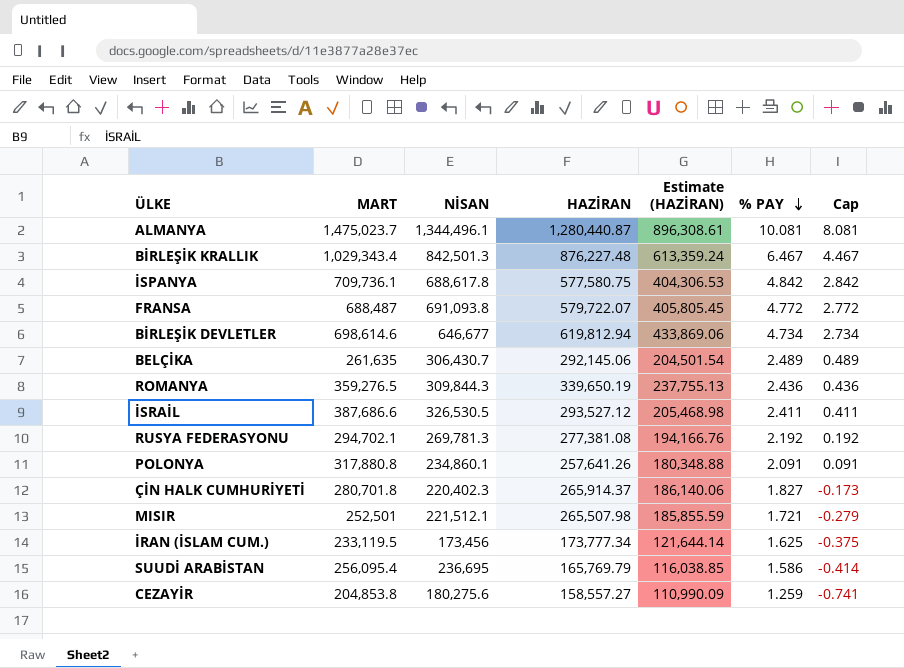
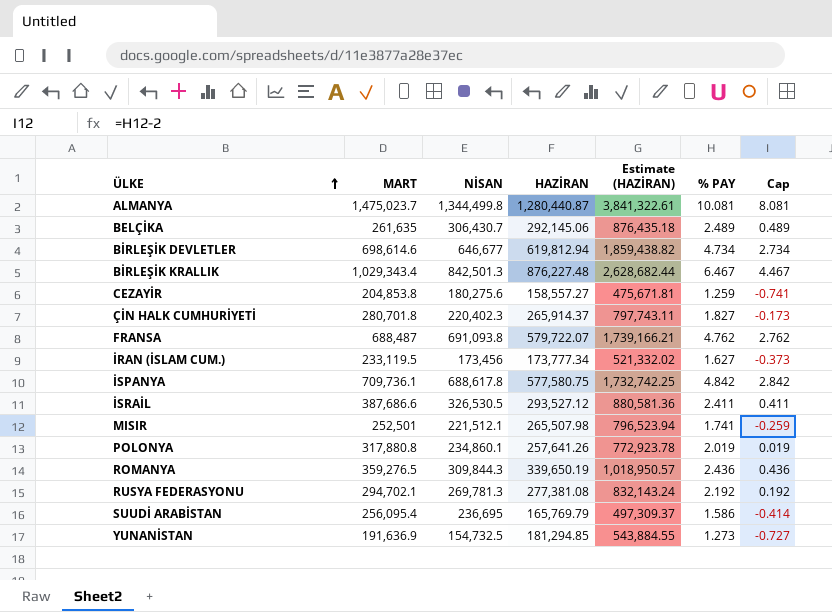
row order: % PAY descending -> ÜLKE ascending
column Estimate (HAZİRAN) | formula: [HAZİRAN] * 0.7 -> [HAZİRAN] * 3
ALMANYA | NİSAN: 1,344,496.1 -> 1,344,499.8
FRANSA | % PAY: 4.772 -> 4.762
FRANSA | Cap: 2.772 -> 2.762
İRAN (İSLAM CUM.) | % PAY: 1.625 -> 1.627
İRAN (İSLAM CUM.) | Cap: -0.375 -> -0.373
MISIR | % PAY: 1.721 -> 1.741
MISIR | Cap: -0.279 -> -0.259
POLONYA | % PAY: 2.091 -> 2.019
POLONYA | Cap: 0.091 -> 0.019
row YUNANİSTAN: none -> 191,636.9 | 154,732.5 | 181,294.85 | 543,884.55 | 1.273 | -0.727

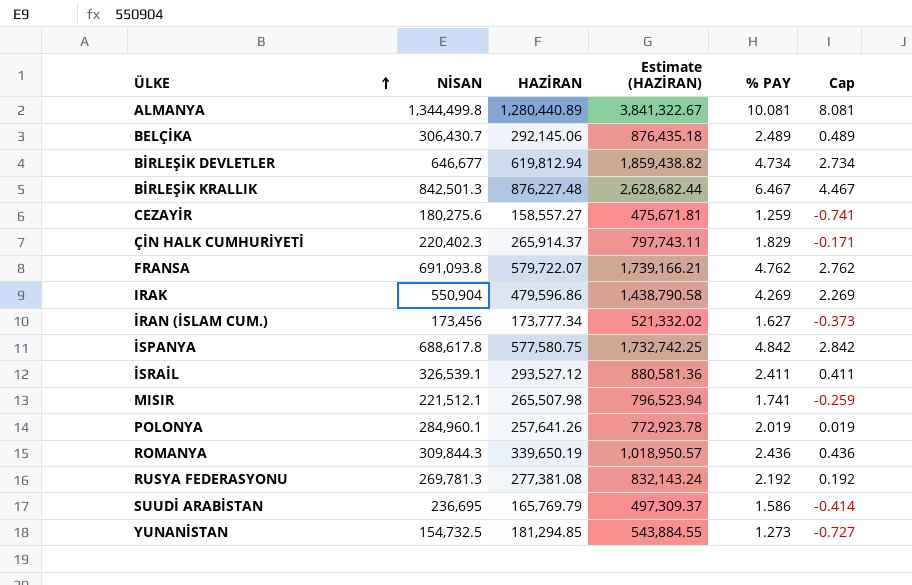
column MART | position: 2 -> none
ALMANYA | HAZİRAN: 1,280,440.87 -> 1,280,440.89
ALMANYA | Estimate (HAZİRAN): 3,841,322.61 -> 3,841,322.67
ÇİN HALK CUMHURİYETİ | % PAY: 1.827 -> 1.829
ÇİN HALK CUMHURİYETİ | Cap: -0.173 -> -0.171
row IRAK: none -> 550,904 | 479,596.86 | 1,438,790.58 | 4.269 | 2.269
İSRAİL | NİSAN: 326,530.5 -> 326,539.1
POLONYA | NİSAN: 234,860.1 -> 284,960.1

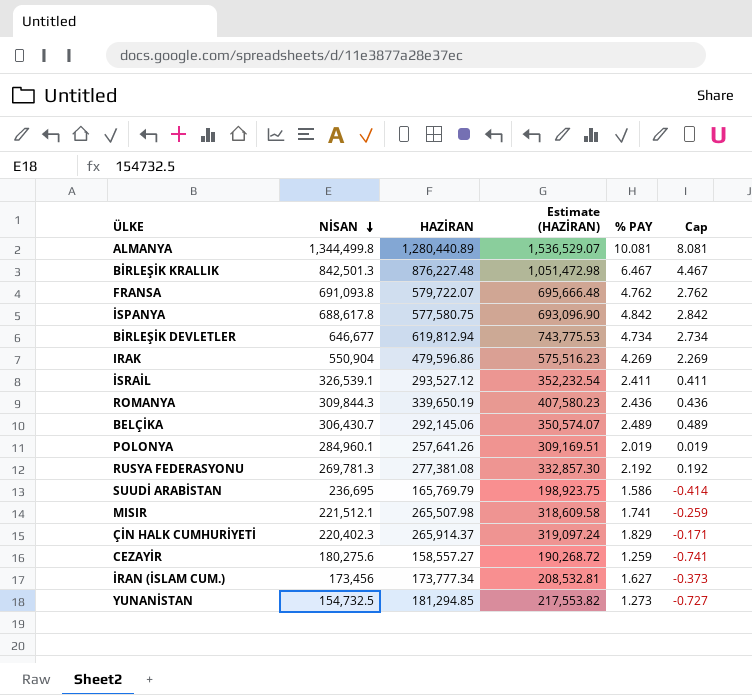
row order: ÜLKE ascending -> NİSAN descending
column Estimate (HAZİRAN) | formula: [HAZİRAN] * 3 -> [HAZİRAN] * 1.2

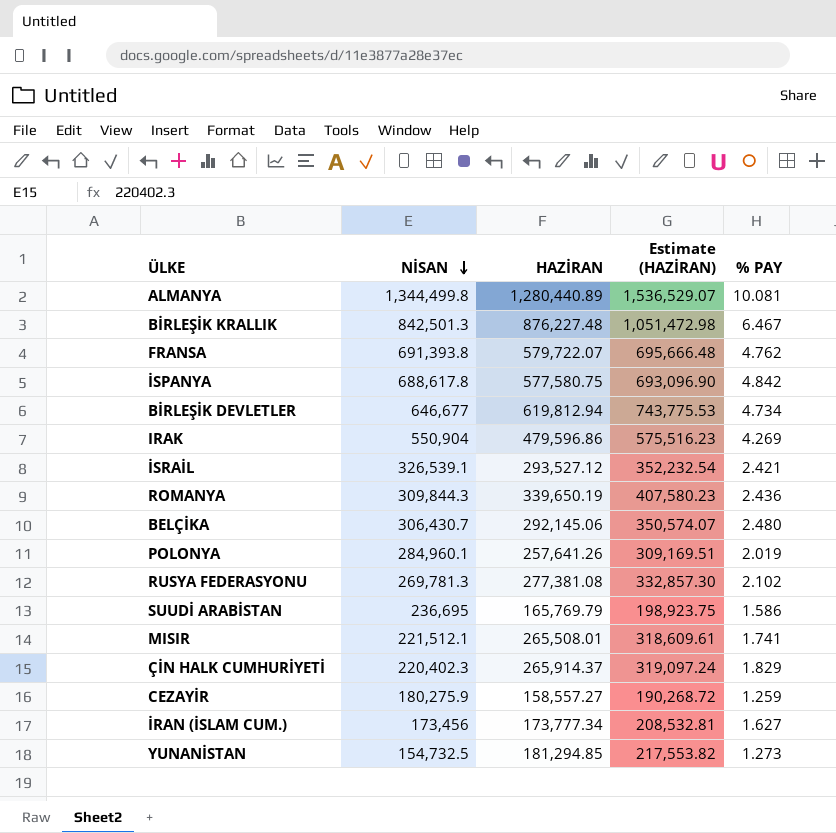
column Cap | formula: [% PAY] - 2 -> none
FRANSA | NİSAN: 691,093.8 -> 691,393.8
İSRAİL | % PAY: 2.411 -> 2.421
BELÇİKA | % PAY: 2.489 -> 2.480
RUSYA FEDERASYONU | % PAY: 2.192 -> 2.102
MISIR | HAZİRAN: 265,507.98 -> 265,508.01
MISIR | Estimate (HAZİRAN): 318,609.58 -> 318,609.61
CEZAYİR | NİSAN: 180,275.6 -> 180,275.9

